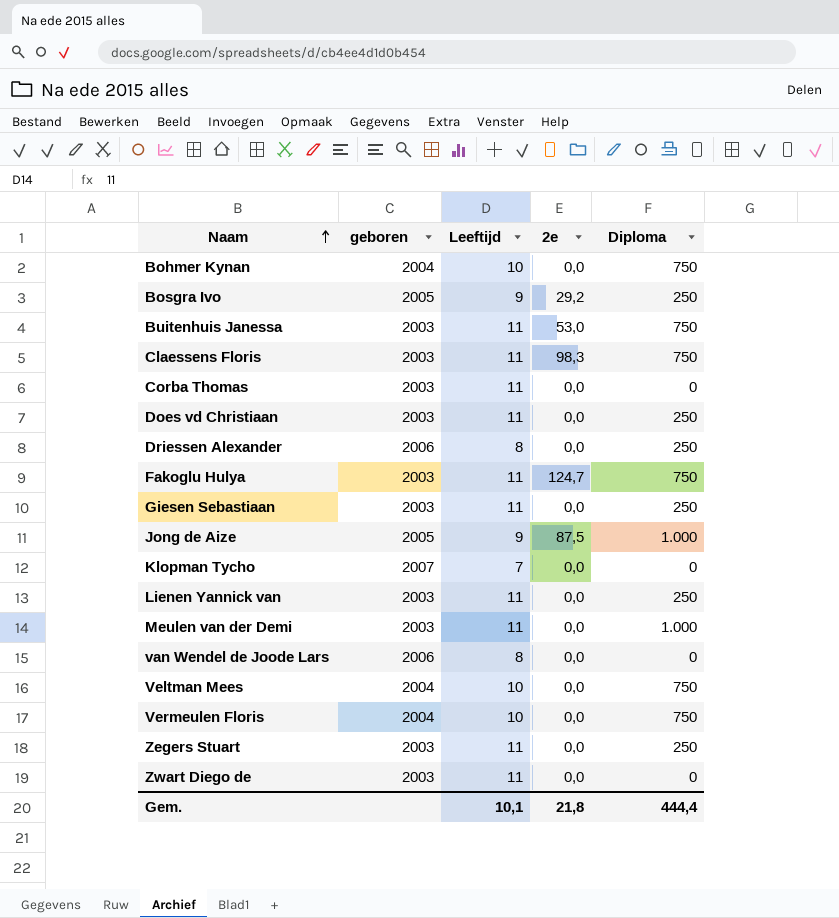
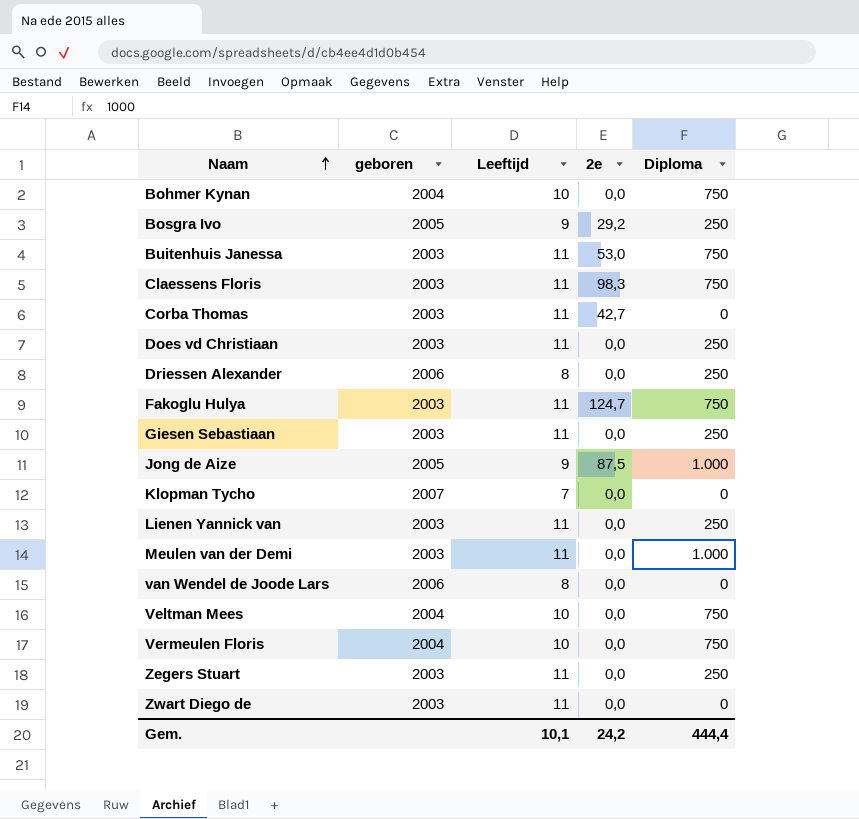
Corba Thomas | 2e: 0,0 -> 42,7
Gem. | 2e: 21,8 -> 24,2

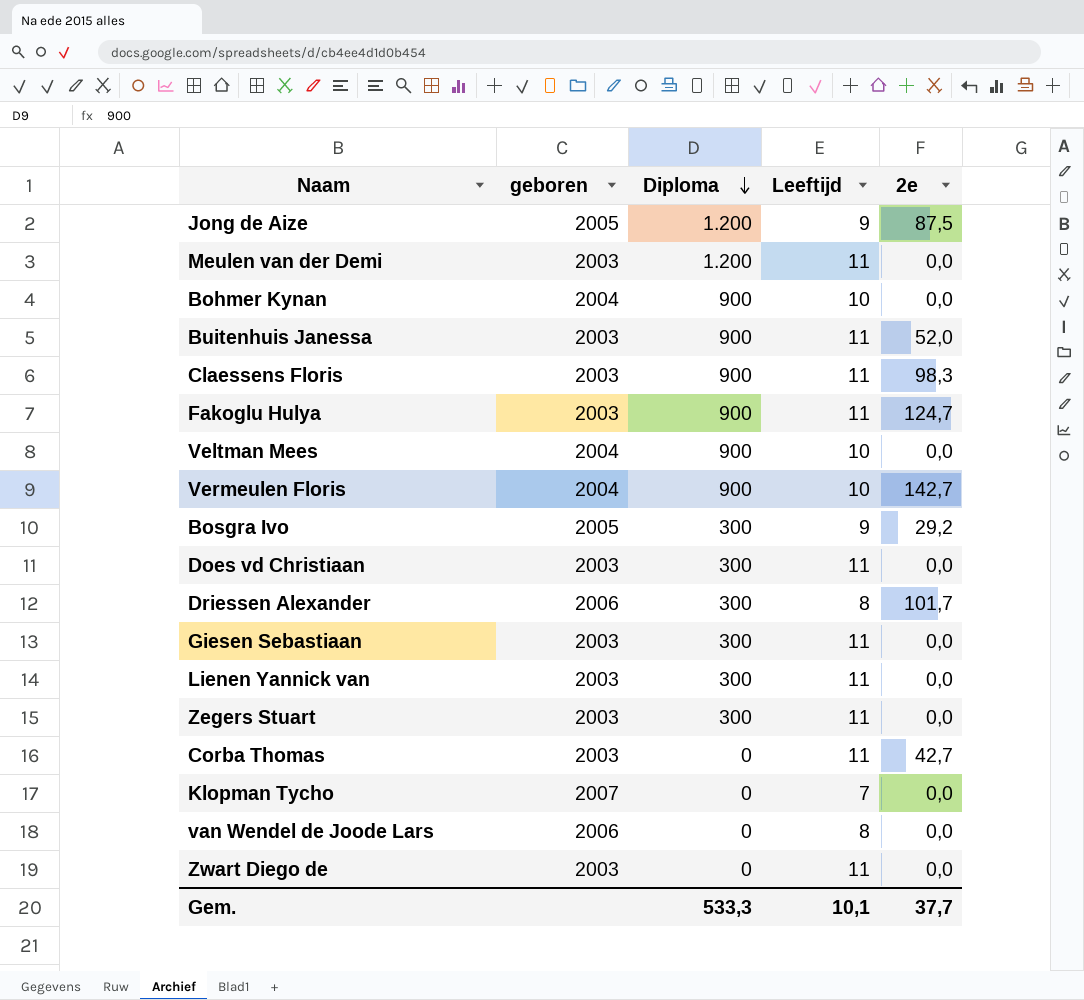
row order: Naam ascending -> Diploma descending
column Diploma | position: 5 -> 3
Jong de Aize | Diploma: 1.000 -> 1.200
Meulen van der Demi | Diploma: 1.000 -> 1.200
Bohmer Kynan | Diploma: 750 -> 900
Buitenhuis Janessa | Diploma: 750 -> 900
Buitenhuis Janessa | 2e: 53,0 -> 52,0
Claessens Floris | Diploma: 750 -> 900
Fakoglu Hulya | Diploma: 750 -> 900
Veltman Mees | Diploma: 750 -> 900
Vermeulen Floris | Diploma: 750 -> 900
Vermeulen Floris | 2e: 0,0 -> 142,7
Bosgra Ivo | Diploma: 250 -> 300
Does vd Christiaan | Diploma: 250 -> 300
Driessen Alexander | Diploma: 250 -> 300
Driessen Alexander | 2e: 0,0 -> 101,7
Giesen Sebastiaan | Diploma: 250 -> 300
Lienen Yannick van | Diploma: 250 -> 300
Zegers Stuart | Diploma: 250 -> 300
Gem. | Diploma: 444,4 -> 533,3
Gem. | 2e: 24,2 -> 37,7

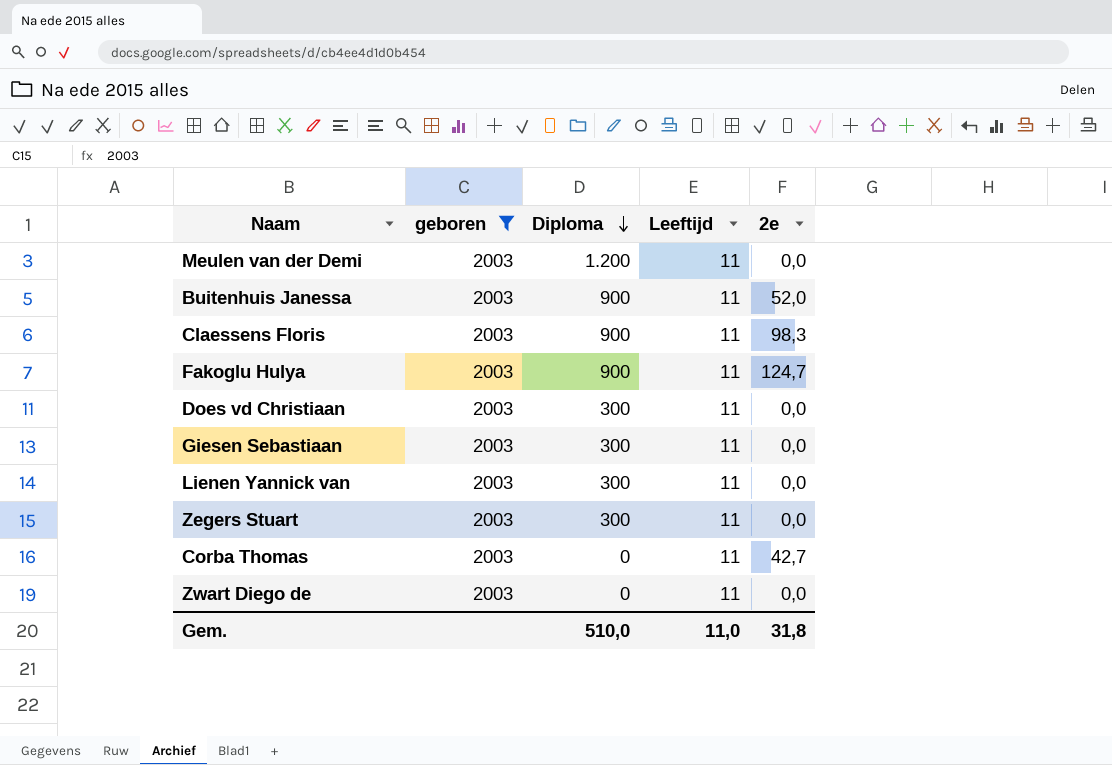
filter: none -> geboren = 2003
Gem. | Diploma: 533,3 -> 510,0
Gem. | Leeftijd: 10,1 -> 11,0
Gem. | 2e: 37,7 -> 31,8

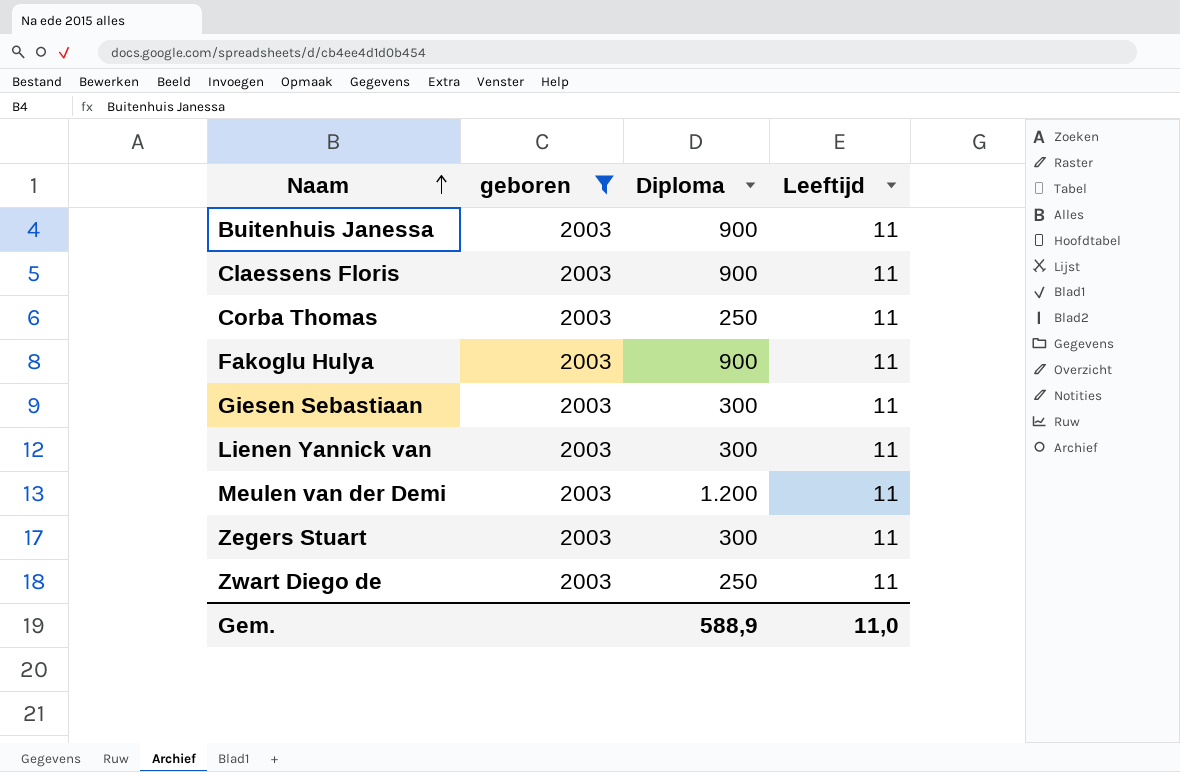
row order: Diploma descending -> Naam ascending
column 2e | position: 5 -> none
row Does vd Christiaan: 2003 | 300 | 11 | 0,0 -> none
Corba Thomas | Diploma: 0 -> 250
Zwart Diego de | Diploma: 0 -> 250
Gem. | Diploma: 510,0 -> 588,9

